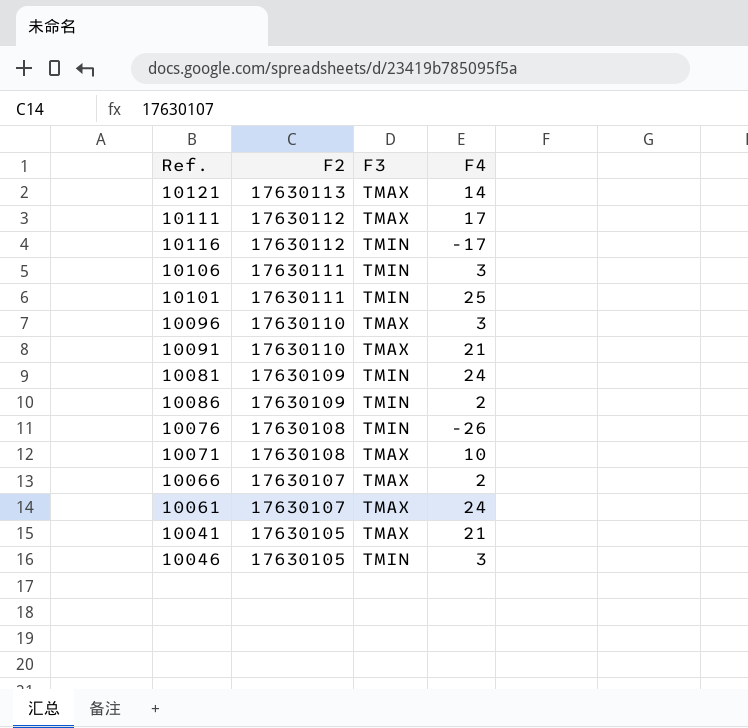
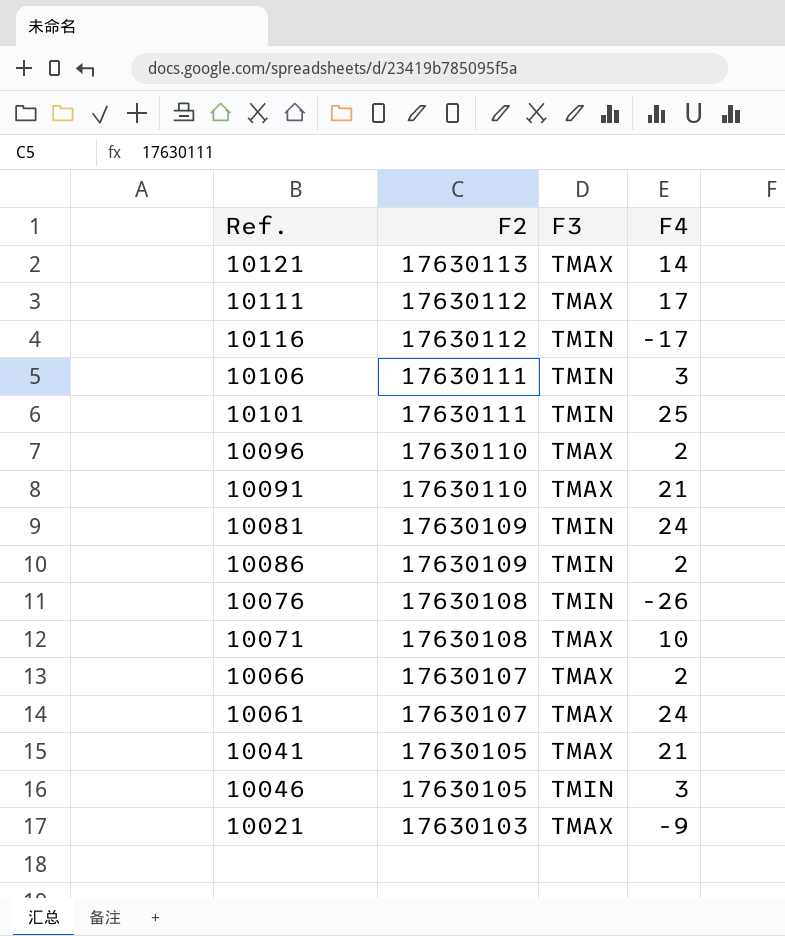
10096 | F4: 3 -> 2
row 10021: none -> 17630103 | TMAX | -9

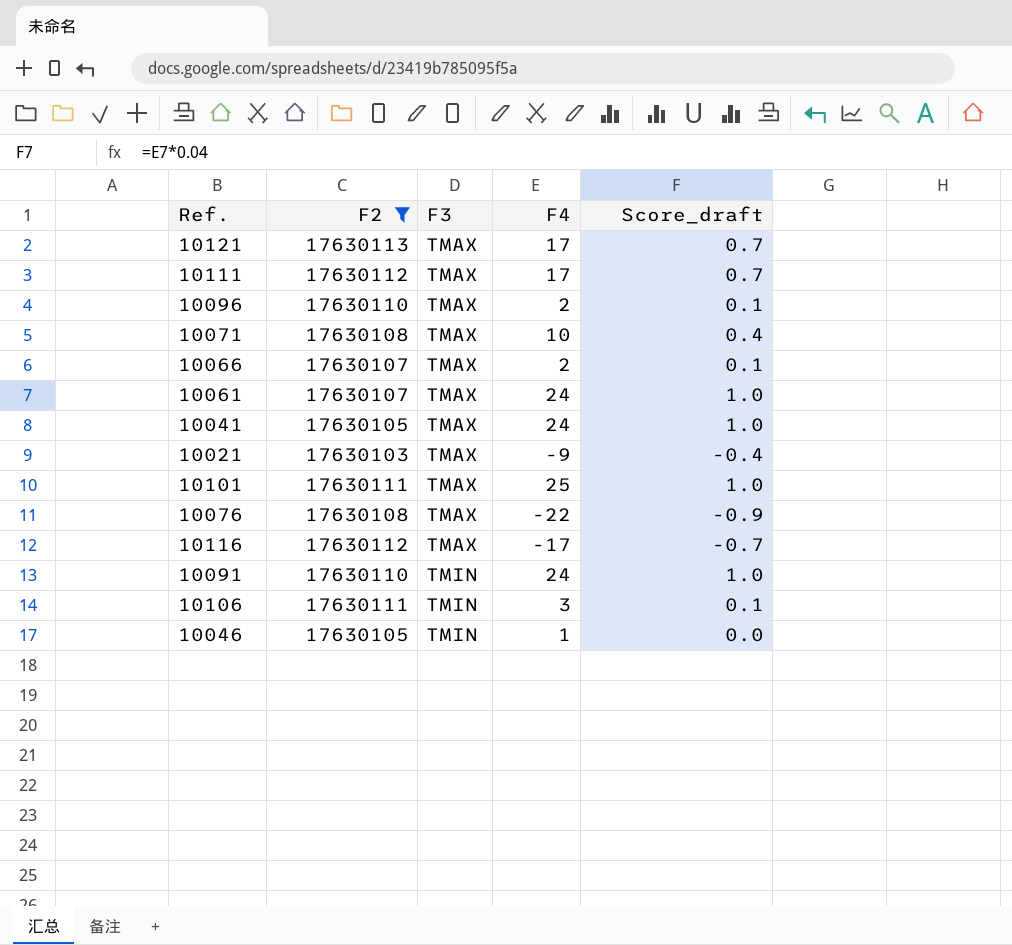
filter: none -> F2 != 17630109
row order: F2 descending -> F3 ascending
column Score_draft | formula: none -> [F4] * 0.04
10121 | F4: 14 -> 17
10041 | F4: 21 -> 24
10101 | F3: TMIN -> TMAX
10076 | F3: TMIN -> TMAX
10076 | F4: -26 -> -22
10116 | F3: TMIN -> TMAX
10091 | F3: TMAX -> TMIN
10091 | F4: 21 -> 24
10046 | F4: 3 -> 1

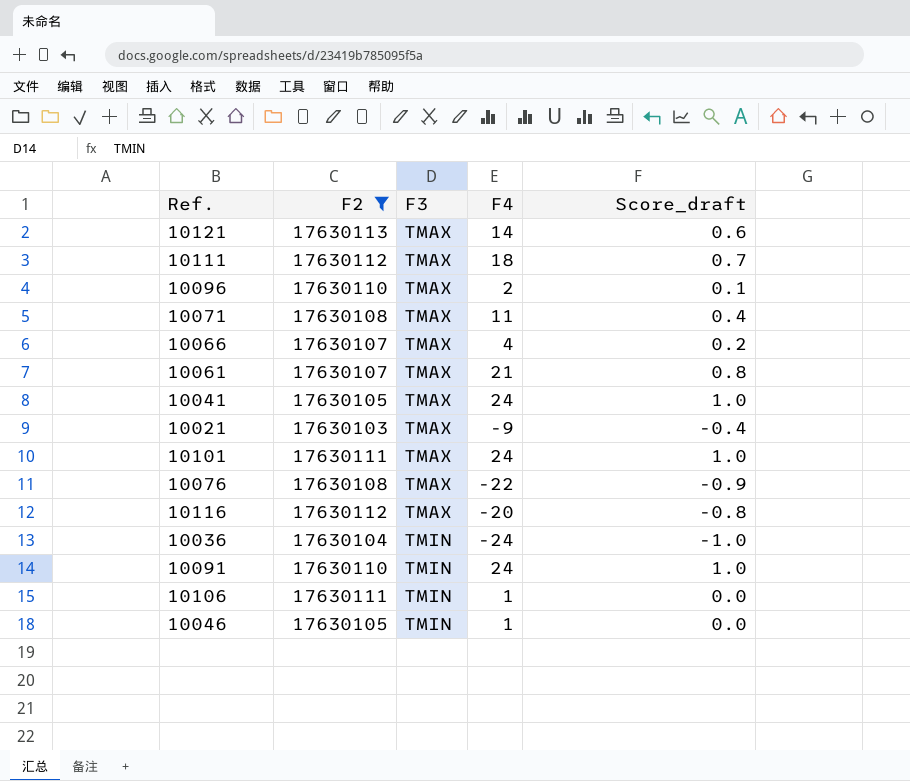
10121 | F4: 17 -> 14
10121 | Score_draft: 0.7 -> 0.6
10111 | F4: 17 -> 18
10071 | F4: 10 -> 11
10066 | F4: 2 -> 4
10066 | Score_draft: 0.1 -> 0.2
10061 | F4: 24 -> 21
10061 | Score_draft: 1.0 -> 0.8
10101 | F4: 25 -> 24
10116 | F4: -17 -> -20
10116 | Score_draft: -0.7 -> -0.8
row 10036: none -> 17630104 | TMIN | -24 | -1.0
10106 | F4: 3 -> 1
10106 | Score_draft: 0.1 -> 0.0

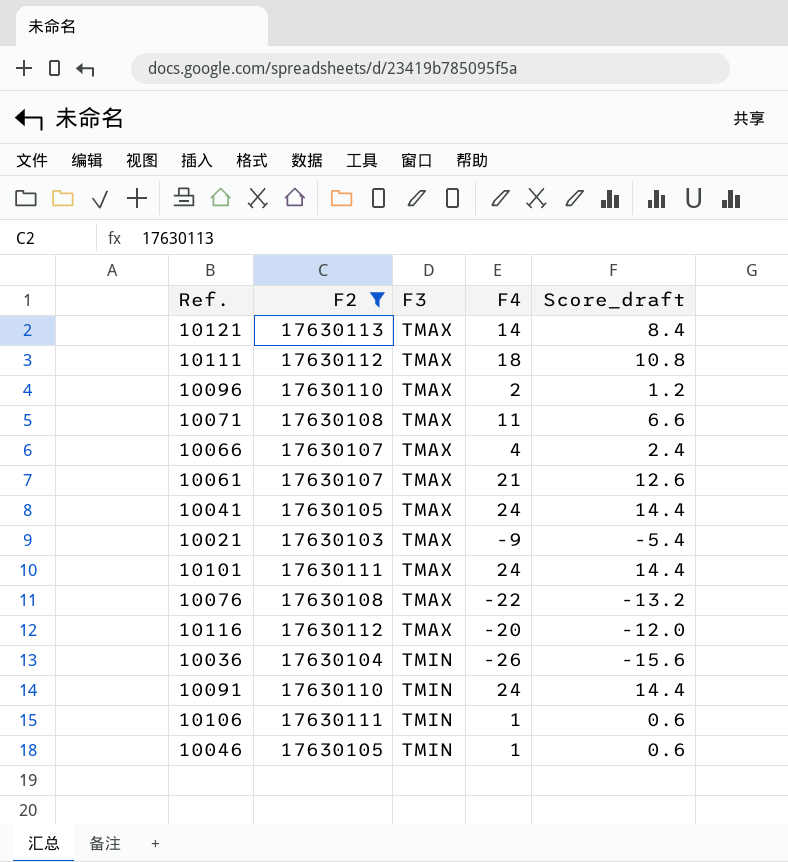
column Score_draft | formula: [F4] * 0.04 -> [F4] * 0.6
10036 | F4: -24 -> -26

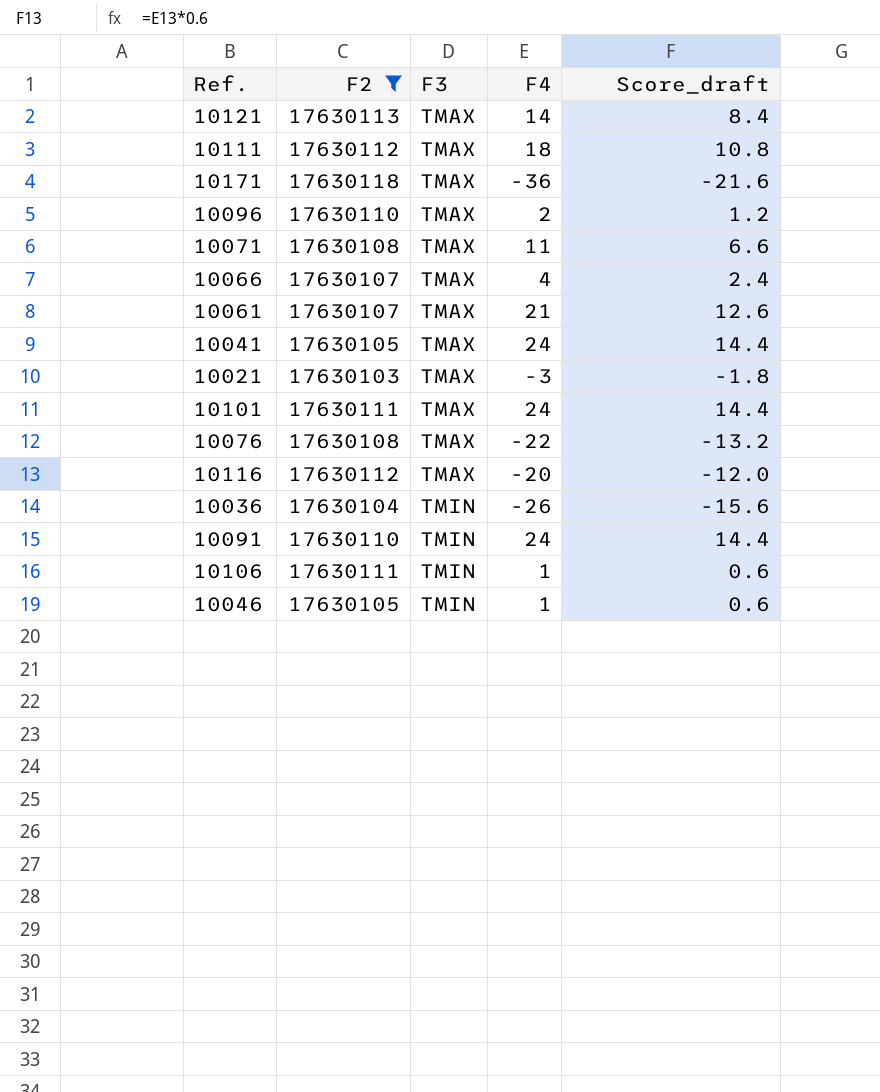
row 10171: none -> 17630118 | TMAX | -36 | -21.6
10021 | F4: -9 -> -3
10021 | Score_draft: -5.4 -> -1.8

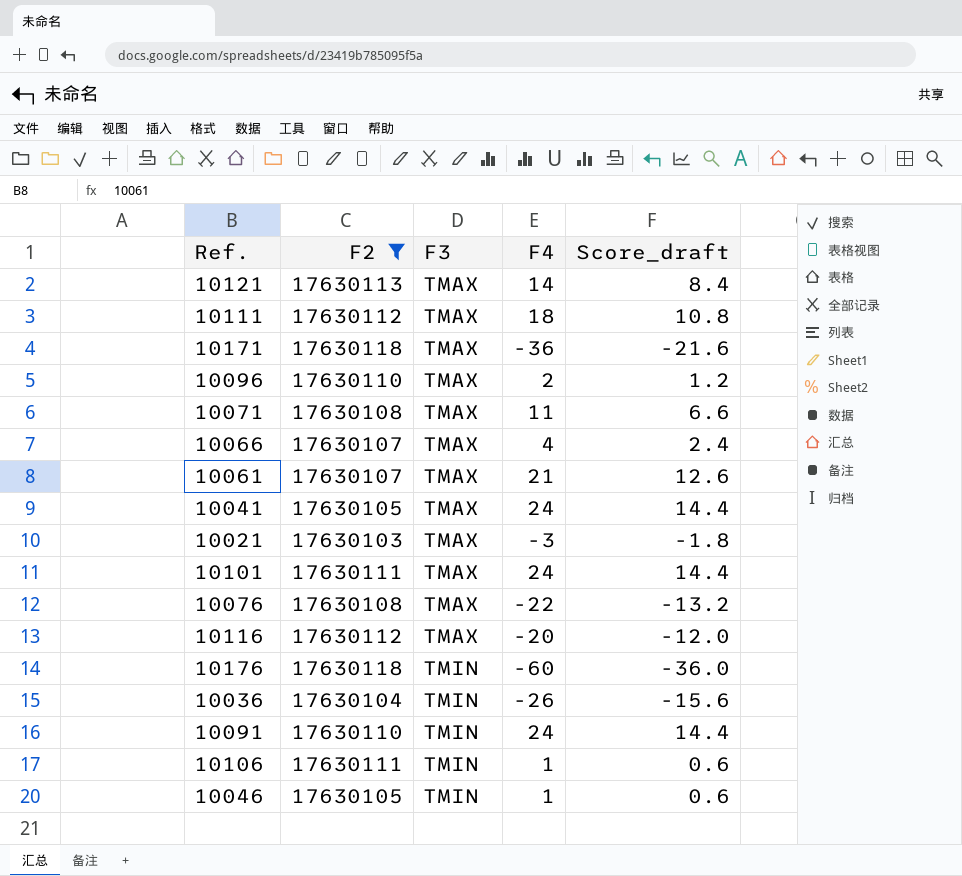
row 10176: none -> 17630118 | TMIN | -60 | -36.0

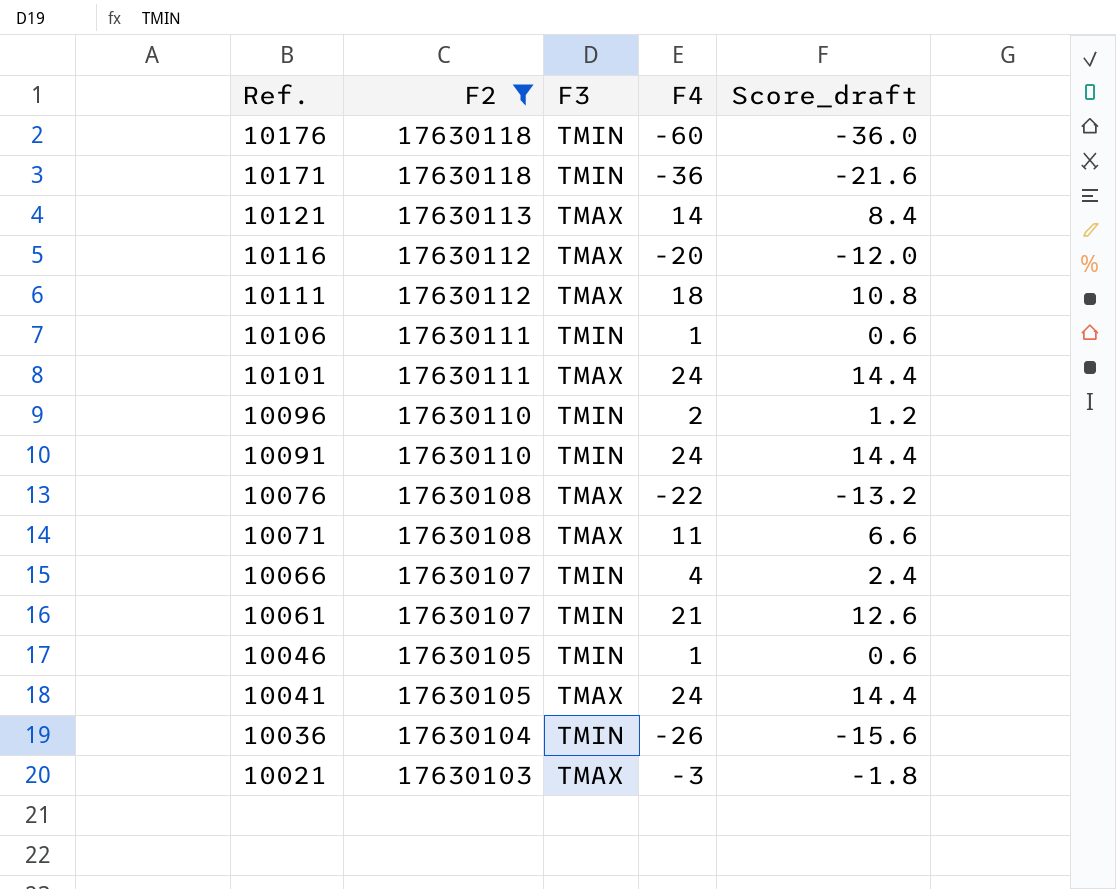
row order: F3 ascending -> Ref. descending
10171 | F3: TMAX -> TMIN
10096 | F3: TMAX -> TMIN
10066 | F3: TMAX -> TMIN
10061 | F3: TMAX -> TMIN

